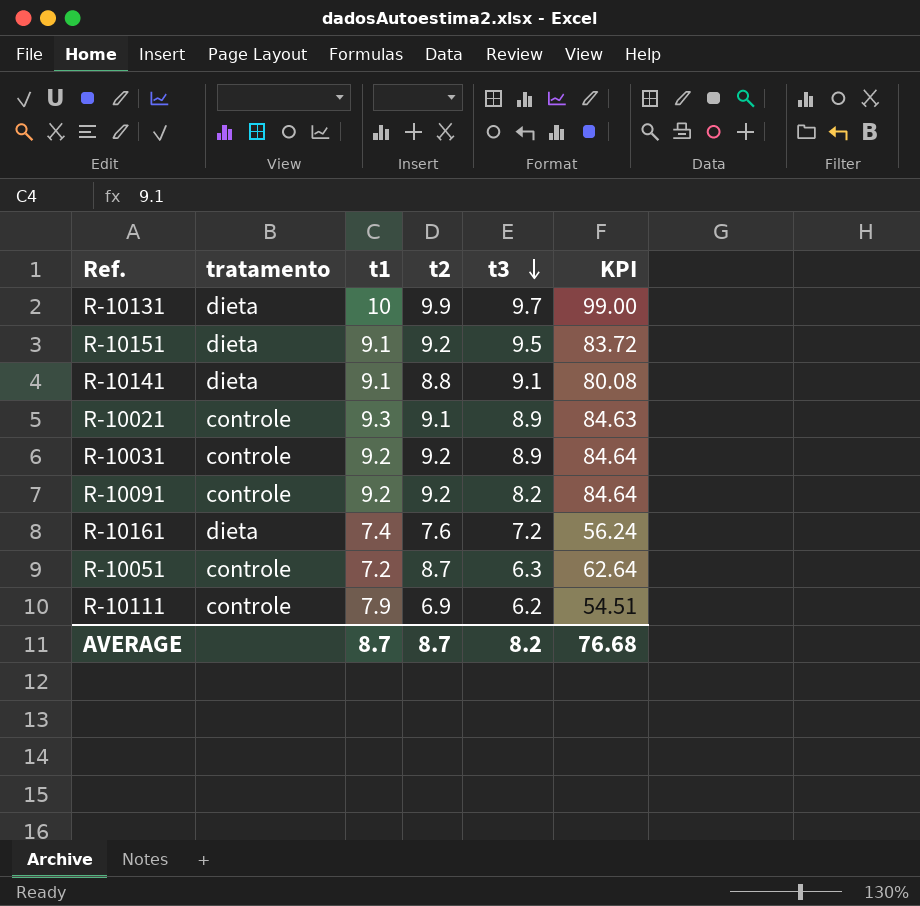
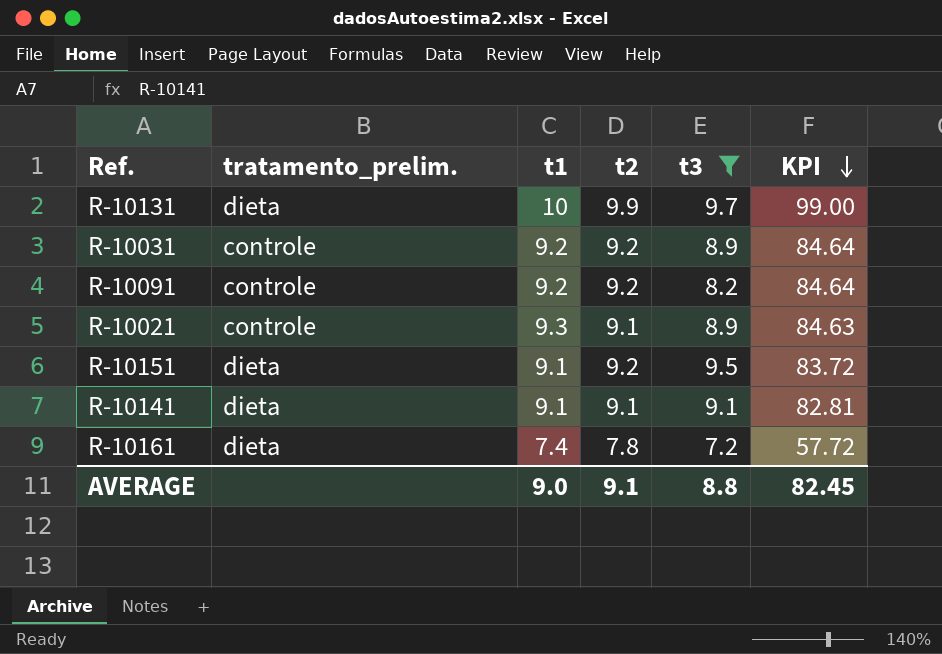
filter: none -> t3 >= 7.2
row order: t3 descending -> KPI descending
column name: tratamento -> tratamento_prelim.
R-10141 | t2: 8.8 -> 9.1
R-10141 | KPI: 80.08 -> 82.81
R-10161 | t2: 7.6 -> 7.8
R-10161 | KPI: 56.24 -> 57.72
AVERAGE | t1: 8.7 -> 9.0
AVERAGE | t2: 8.7 -> 9.1
AVERAGE | t3: 8.2 -> 8.8
AVERAGE | KPI: 76.68 -> 82.45

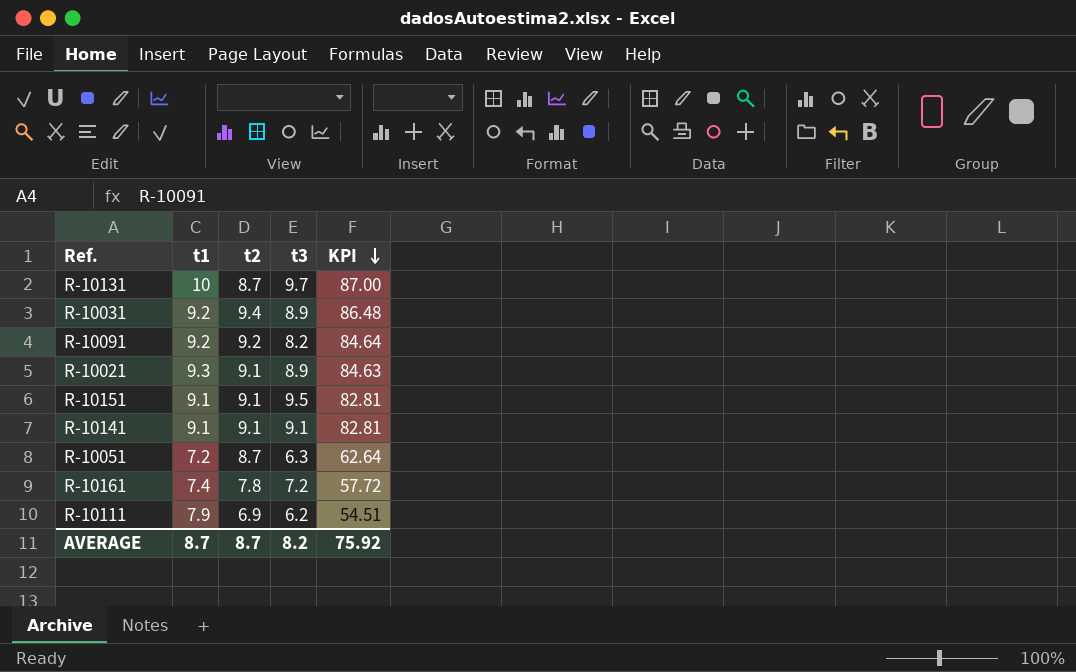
filter: t3 >= 7.2 -> none
column tratamento_prelim. | position: 2 -> none
R-10131 | t2: 9.9 -> 8.7
R-10131 | KPI: 99.00 -> 87.00
R-10031 | t2: 9.2 -> 9.4
R-10031 | KPI: 84.64 -> 86.48
R-10151 | t2: 9.2 -> 9.1
R-10151 | KPI: 83.72 -> 82.81
AVERAGE | t1: 9.0 -> 8.7
AVERAGE | t2: 9.1 -> 8.7
AVERAGE | t3: 8.8 -> 8.2
AVERAGE | KPI: 82.45 -> 75.92

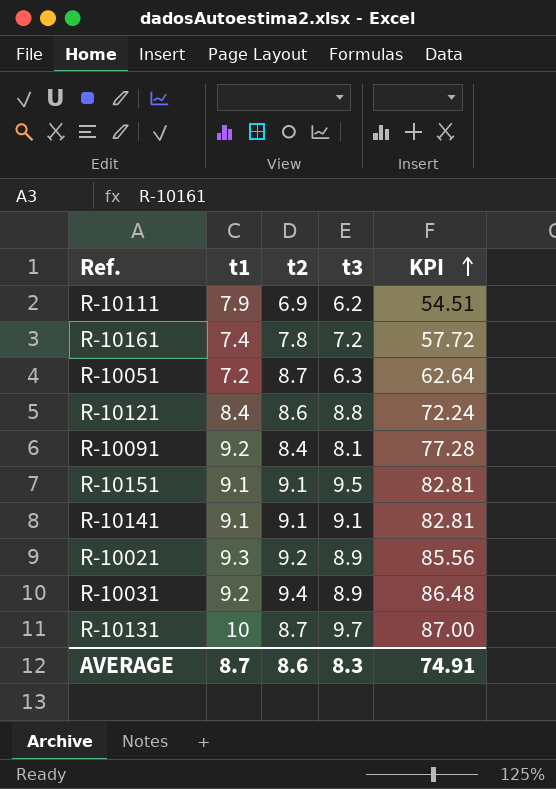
row order: KPI descending -> KPI ascending
row R-10121: none -> 8.4 | 8.6 | 8.8 | 72.24
R-10091 | t2: 9.2 -> 8.4
R-10091 | t3: 8.2 -> 8.1
R-10091 | KPI: 84.64 -> 77.28
R-10021 | t2: 9.1 -> 9.2
R-10021 | KPI: 84.63 -> 85.56
AVERAGE | t2: 8.7 -> 8.6
AVERAGE | t3: 8.2 -> 8.3
AVERAGE | KPI: 75.92 -> 74.91

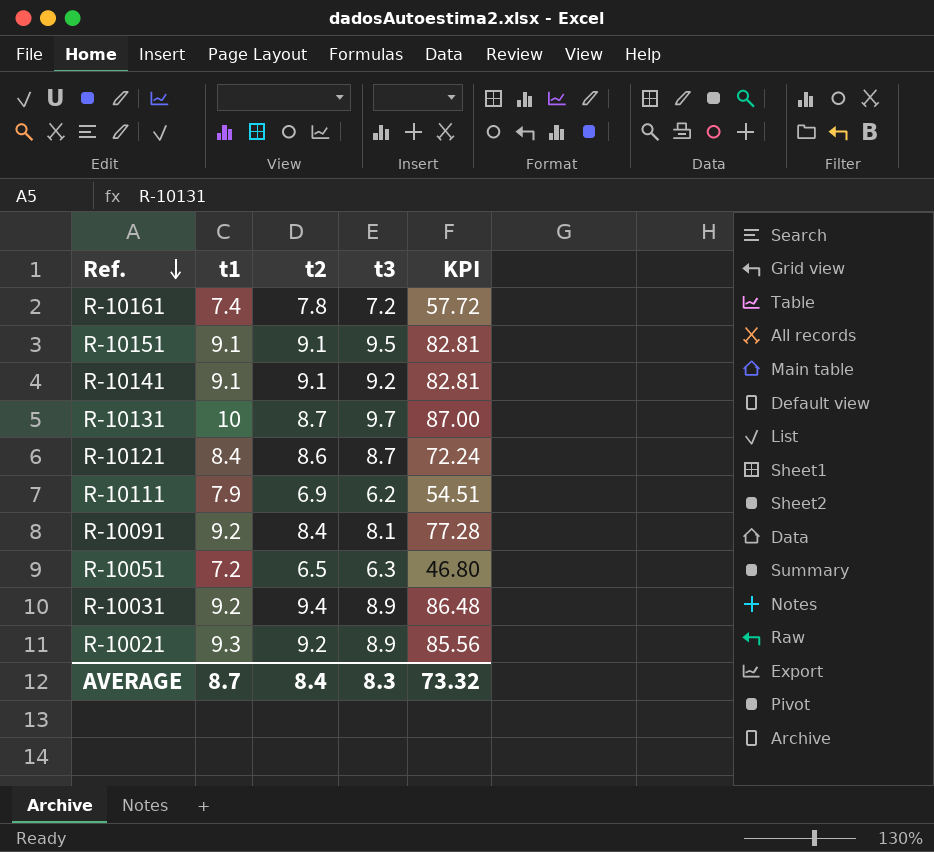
row order: KPI ascending -> Ref. descending
R-10141 | t3: 9.1 -> 9.2
R-10121 | t3: 8.8 -> 8.7
R-10051 | t2: 8.7 -> 6.5
R-10051 | KPI: 62.64 -> 46.80
AVERAGE | t2: 8.6 -> 8.4
AVERAGE | KPI: 74.91 -> 73.32

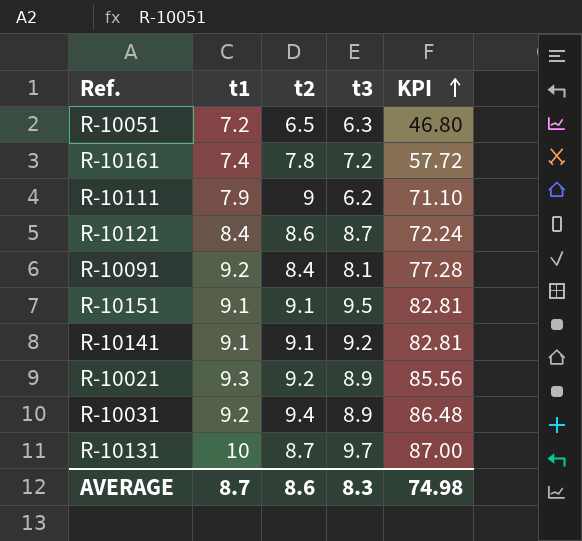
row order: Ref. descending -> KPI ascending
R-10111 | t2: 6.9 -> 9
R-10111 | KPI: 54.51 -> 71.10
AVERAGE | t2: 8.4 -> 8.6
AVERAGE | KPI: 73.32 -> 74.98

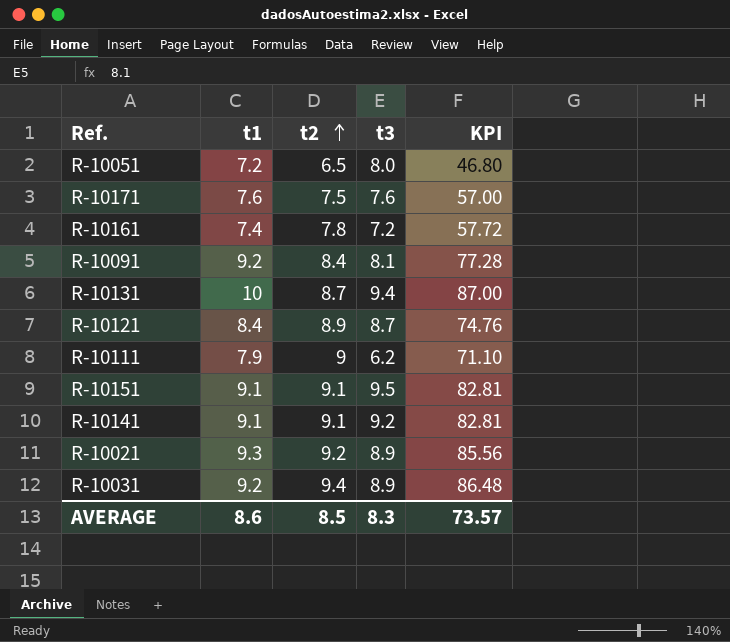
row order: KPI ascending -> t2 ascending
R-10051 | t3: 6.3 -> 8.0
row R-10171: none -> 7.6 | 7.5 | 7.6 | 57.00
R-10131 | t3: 9.7 -> 9.4
R-10121 | t2: 8.6 -> 8.9
R-10121 | KPI: 72.24 -> 74.76
AVERAGE | t1: 8.7 -> 8.6
AVERAGE | t2: 8.6 -> 8.5
AVERAGE | KPI: 74.98 -> 73.57

